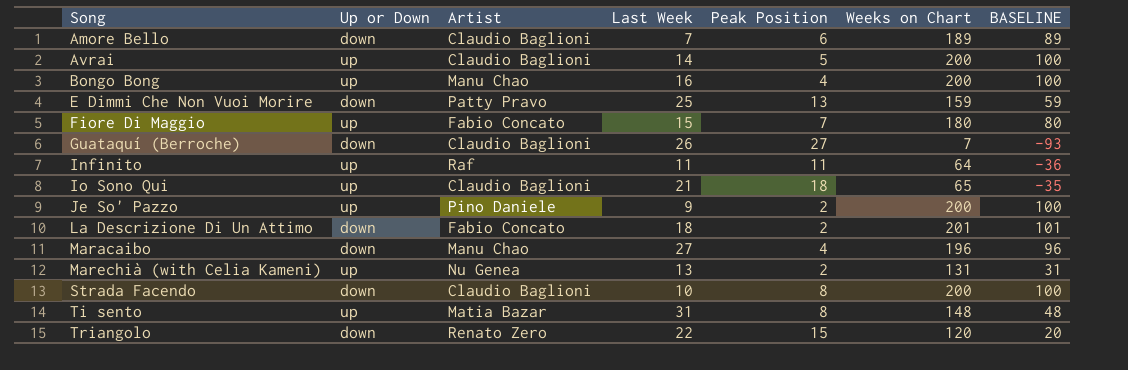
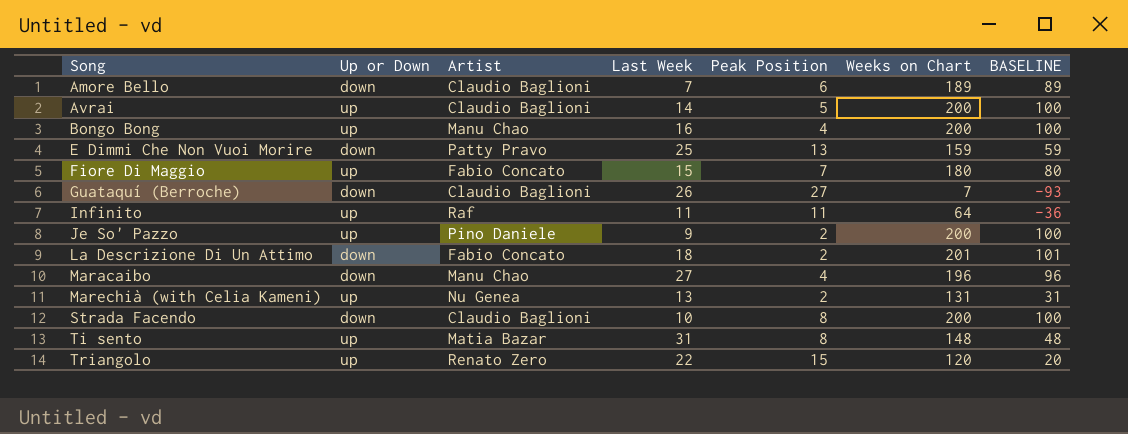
row Io Sono Qui: up | Claudio Baglioni | 21 | 18 | 65 | -35 -> none
Triangolo | Up or Down: down -> up

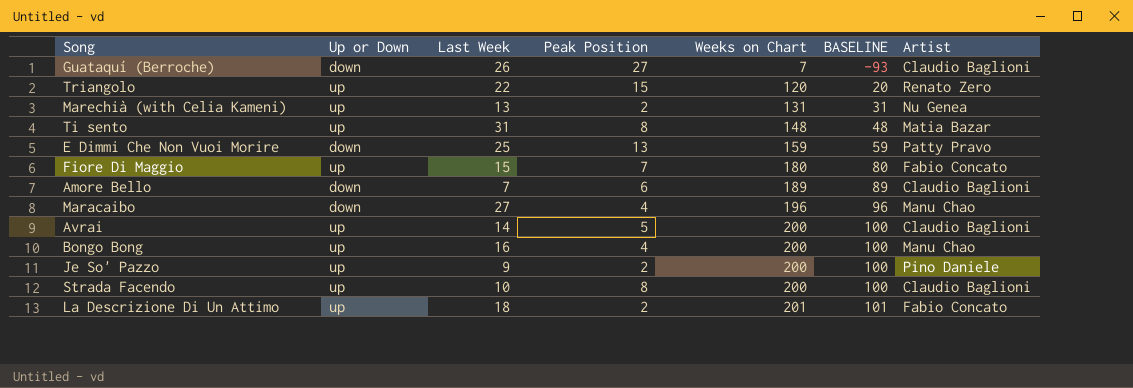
row order: Song ascending -> Weeks on Chart ascending
column Artist | position: 3 -> 7
row Infinito: up | Raf | 11 | 11 | 64 | -36 -> none
Strada Facendo | Up or Down: down -> up
La Descrizione Di Un Attimo | Up or Down: down -> up

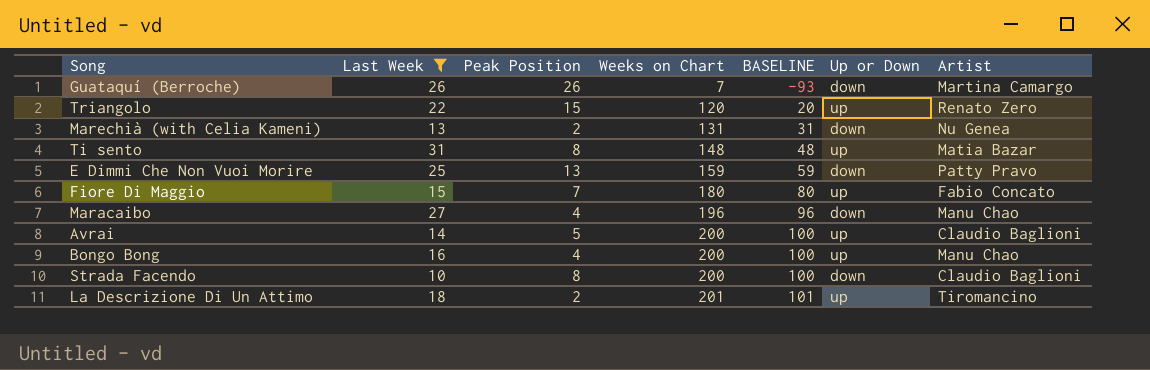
filter: none -> Last Week >= 10
column Up or Down | position: 2 -> 6
Guataquí (Berroche) | Peak Position: 27 -> 26
Guataquí (Berroche) | Artist: Claudio Baglioni -> Martina Camargo
Marechià (with Celia Kameni) | Up or Down: up -> down
Strada Facendo | Up or Down: up -> down
La Descrizione Di Un Attimo | Artist: Fabio Concato -> Tiromancino

